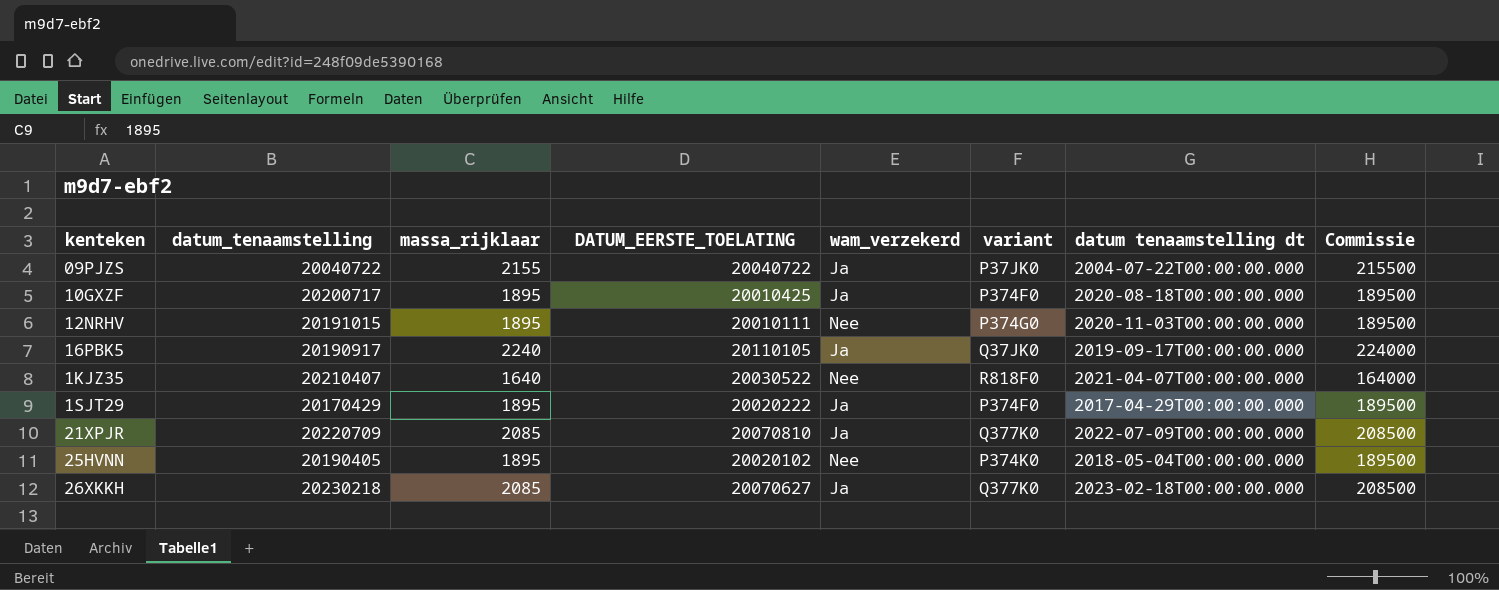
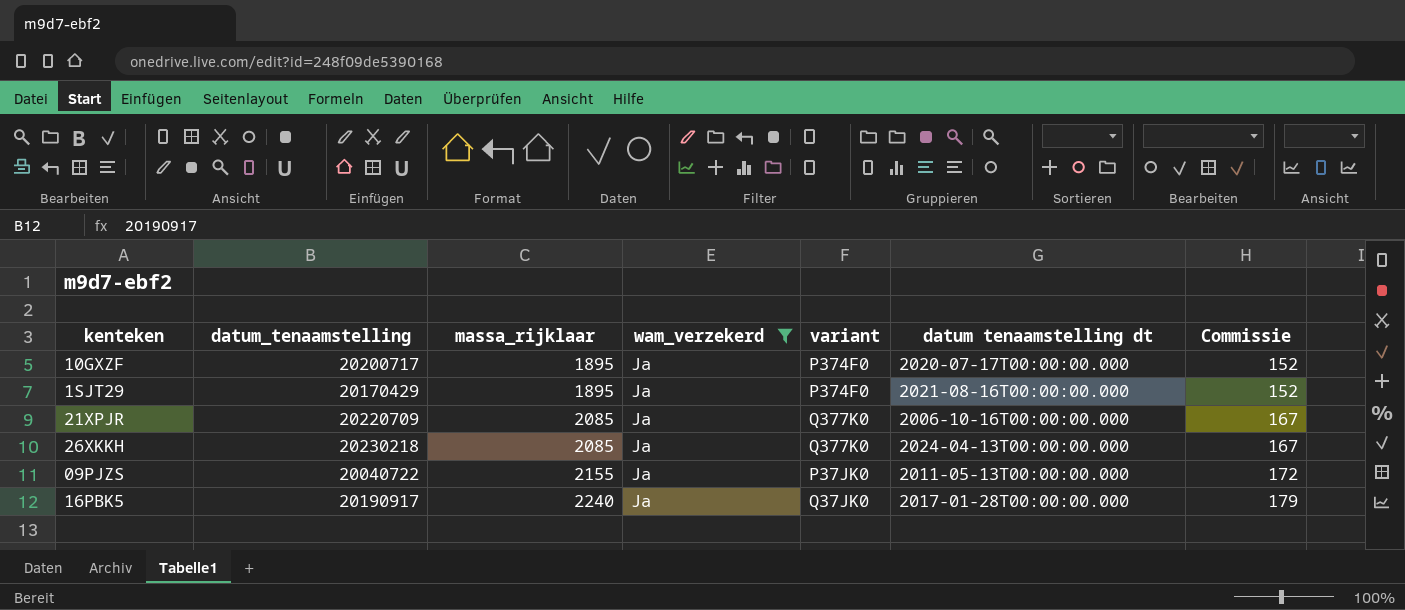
filter: none -> wam_verzekerd = Ja
row order: none -> massa_rijklaar ascending
column DATUM_EERSTE_TOELATING | position: 4 -> none
column Commissie | formula: [massa_rijklaar] * 100 -> [massa_rijklaar] * 0,08
10GXZF | datum tenaamstelling dt: 2020-08-18T00:00:00.000 -> 2020-07-17T00:00:00.000
1SJT29 | datum tenaamstelling dt: 2017-04-29T00:00:00.000 -> 2021-08-16T00:00:00.000
21XPJR | datum tenaamstelling dt: 2022-07-09T00:00:00.000 -> 2006-10-16T00:00:00.000
26XKKH | datum tenaamstelling dt: 2023-02-18T00:00:00.000 -> 2024-04-13T00:00:00.000
09PJZS | datum tenaamstelling dt: 2004-07-22T00:00:00.000 -> 2011-05-13T00:00:00.000
16PBK5 | datum tenaamstelling dt: 2019-09-17T00:00:00.000 -> 2017-01-28T00:00:00.000

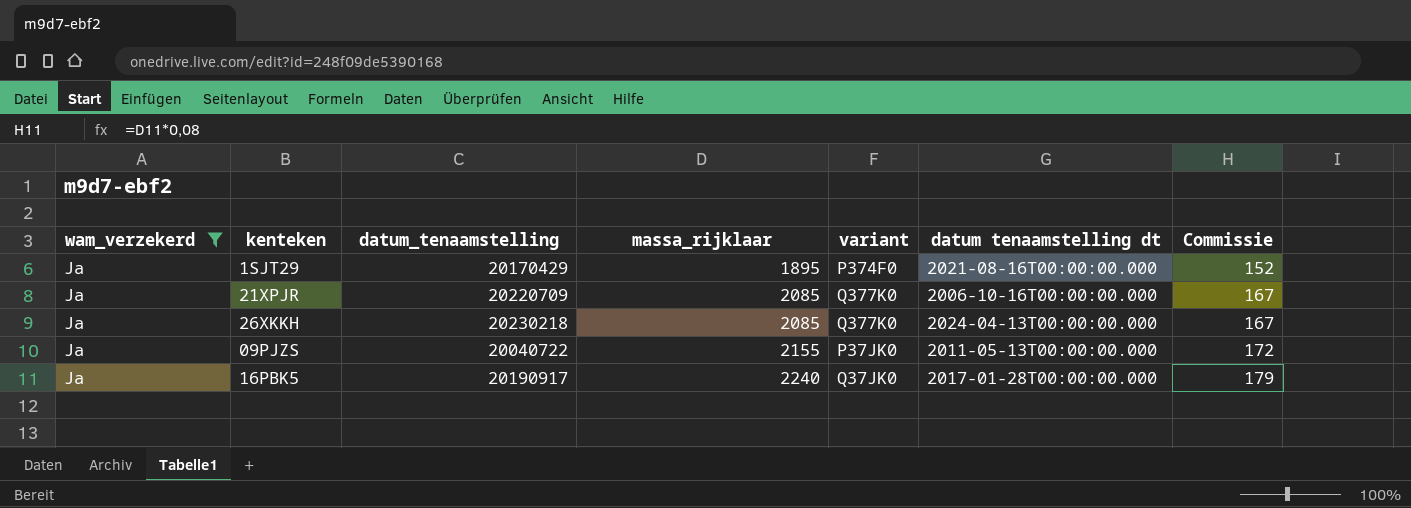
column wam_verzekerd | position: 4 -> 1
row 10GXZF: 20200717 | 1895 | Ja | P374F0 | 2020-07-17T00:00:00.000 | 152 -> none

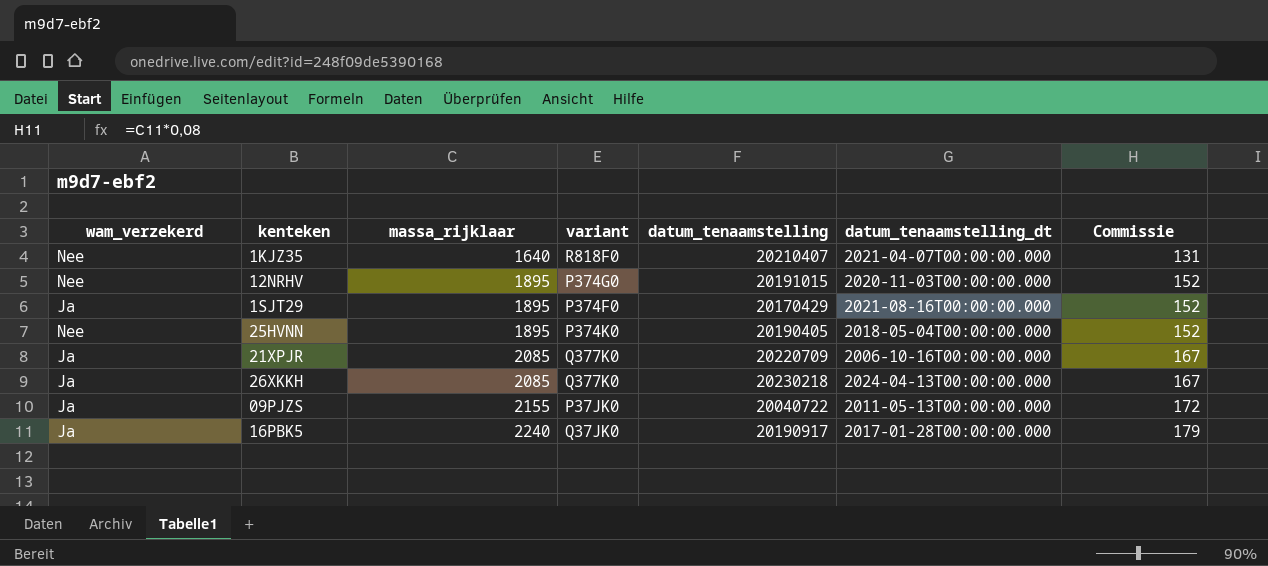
filter: wam_verzekerd = Ja -> none
column datum_tenaamstelling | position: 3 -> 5
column name: datum tenaamstelling dt -> datum_tenaamstelling_dt

